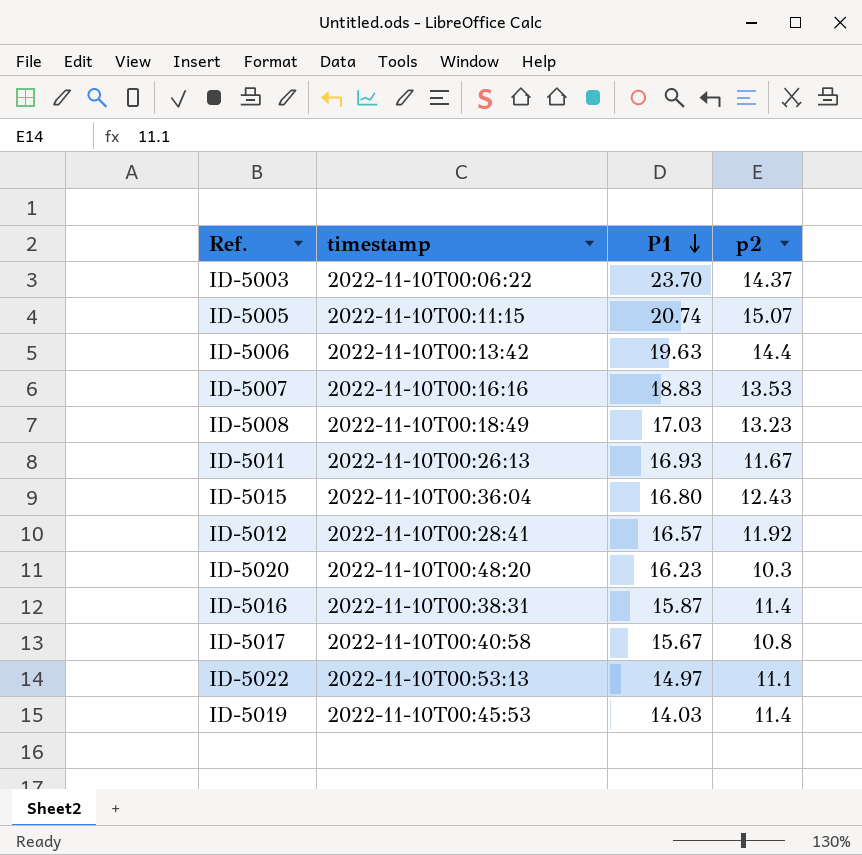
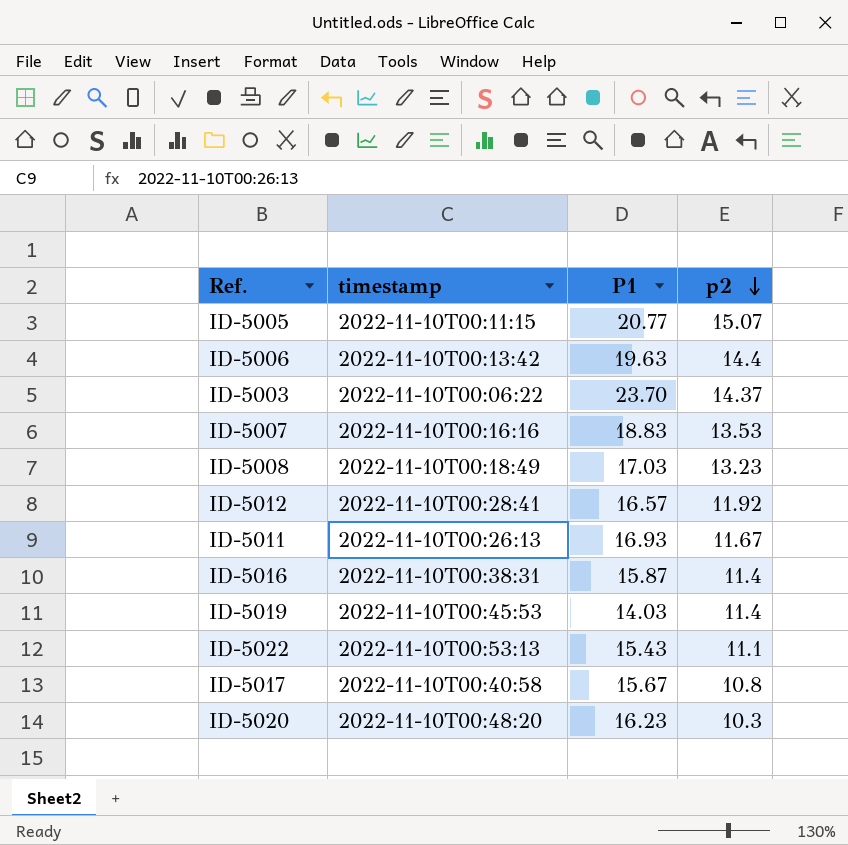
row order: P1 descending -> p2 descending
row ID-5015: 2022-11-10T00:36:04 | 16.80 | 12.43 -> none
ID-5005 | P1: 20.74 -> 20.77
ID-5022 | P1: 14.97 -> 15.43

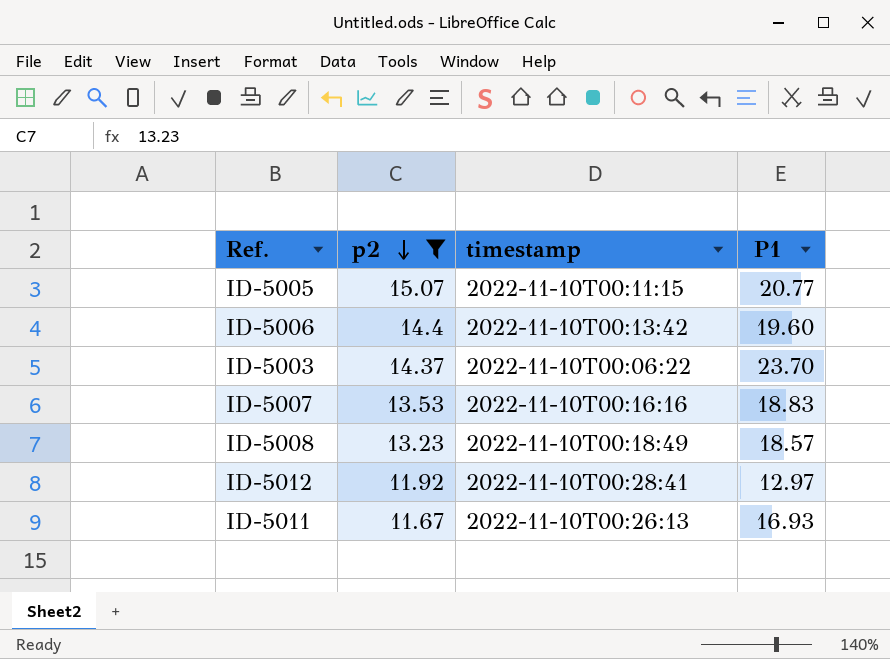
filter: none -> p2 >= 11.67
column p2 | position: 4 -> 2
ID-5006 | P1: 19.63 -> 19.60
ID-5008 | P1: 17.03 -> 18.57
ID-5012 | P1: 16.57 -> 12.97

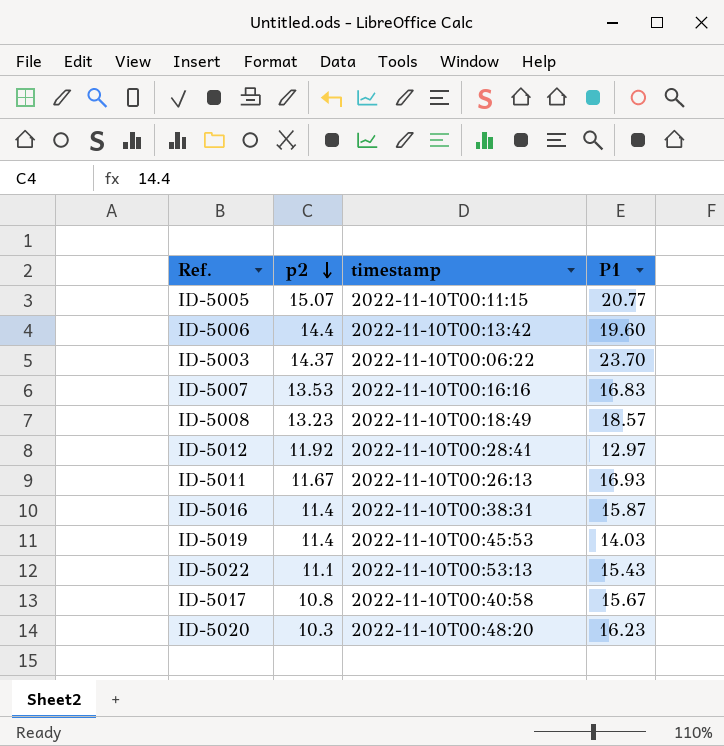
filter: p2 >= 11.67 -> none
ID-5007 | P1: 18.83 -> 16.83

